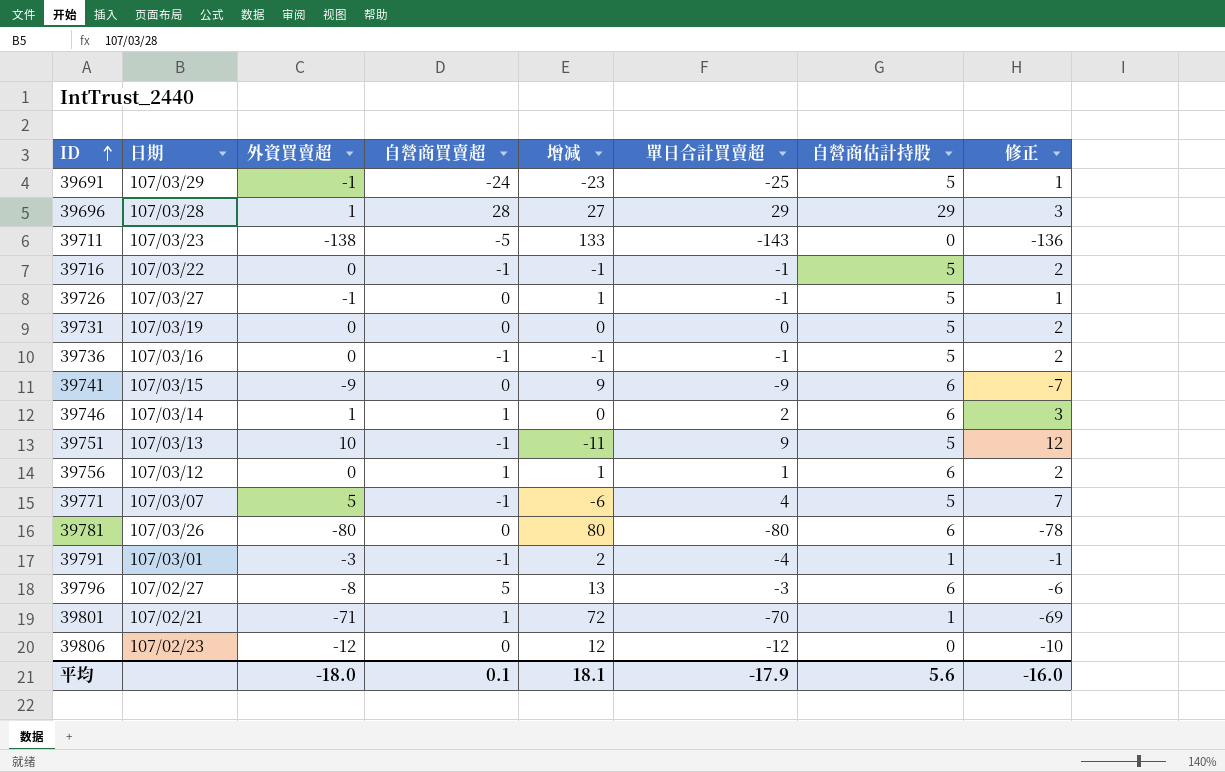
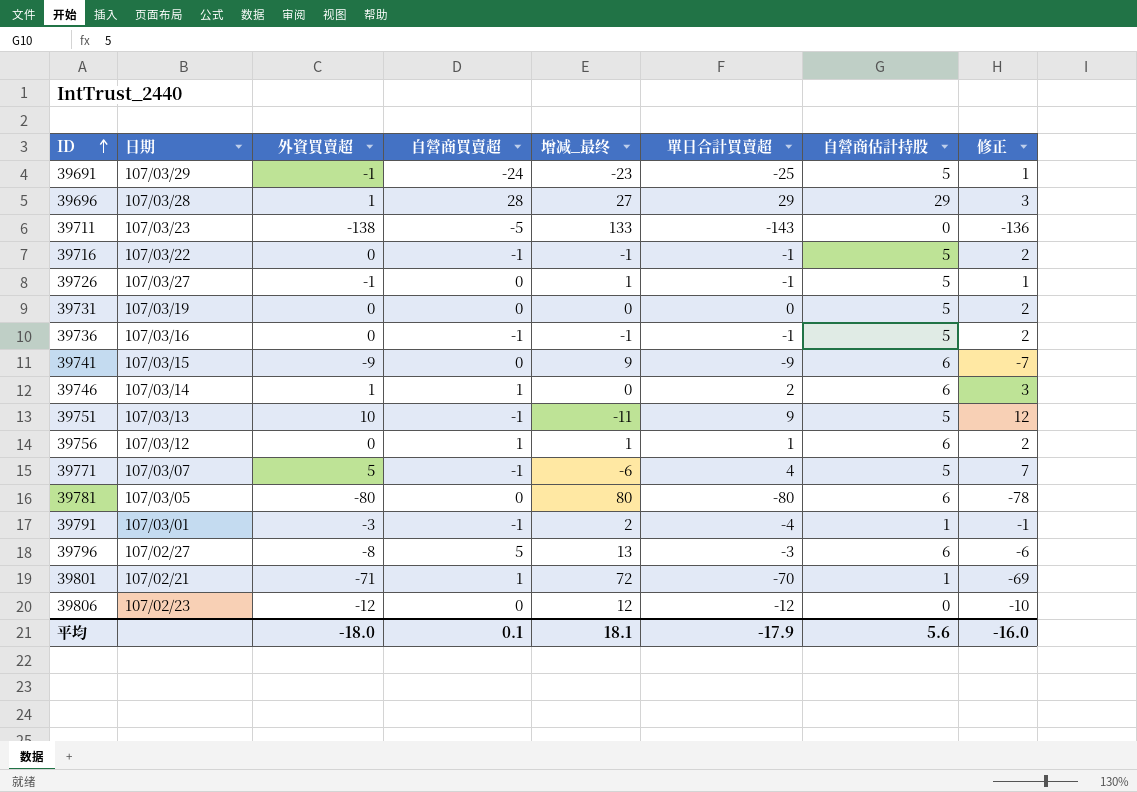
column name: 增减 -> 增减_最终
39781 | 日期: 107/03/26 -> 107/03/05

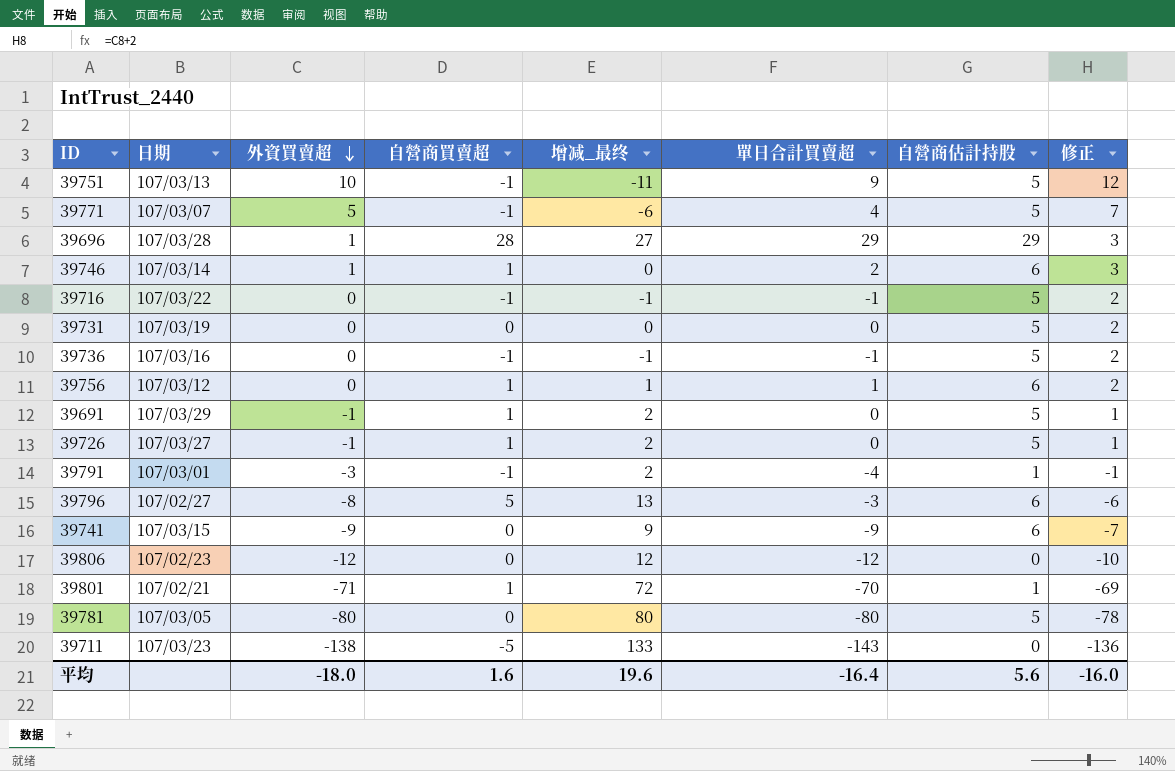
row order: ID ascending -> 外資買賣超 descending
39691 | 自營商買賣超: -24 -> 1
39691 | 增减_最终: -23 -> 2
39691 | 單日合計買賣超: -25 -> 0
39726 | 自營商買賣超: 0 -> 1
39726 | 增减_最终: 1 -> 2
39726 | 單日合計買賣超: -1 -> 0
39781 | 自營商估計持股: 6 -> 5
平均 | 自營商買賣超: 0.1 -> 1.6
平均 | 增减_最终: 18.1 -> 19.6
平均 | 單日合計買賣超: -17.9 -> -16.4

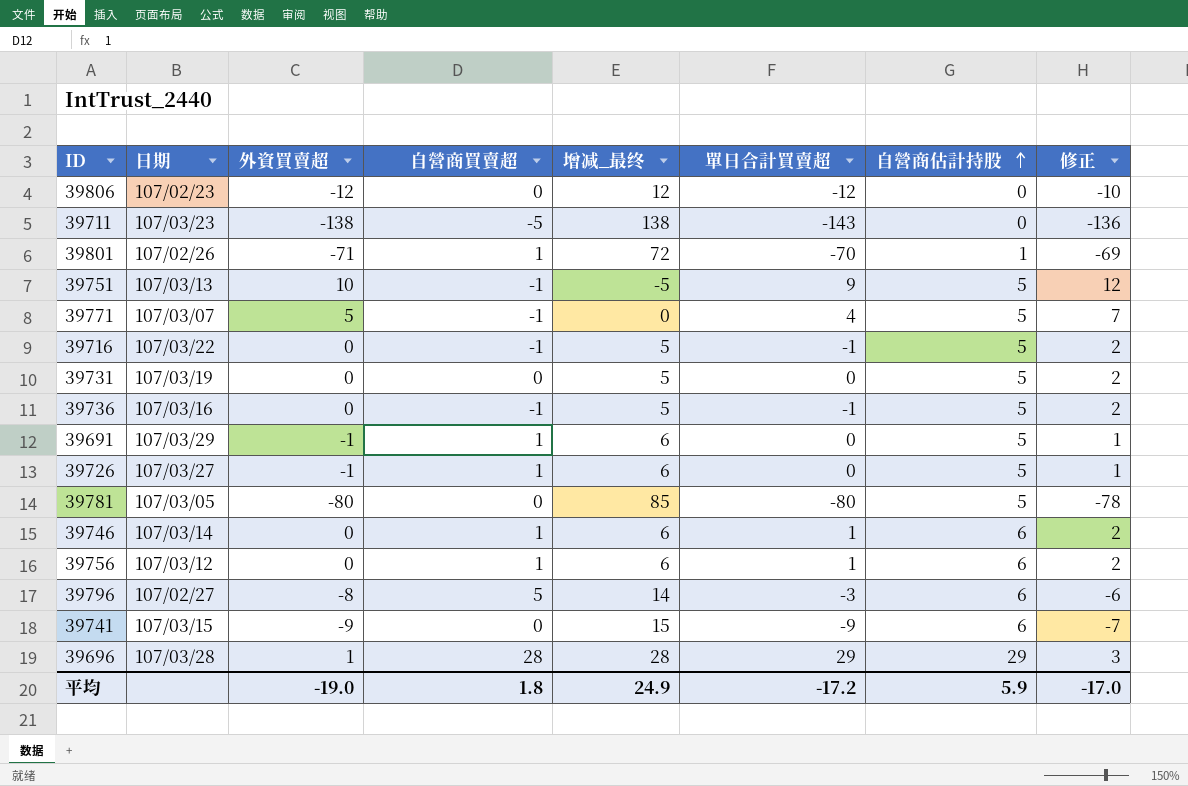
row order: 外資買賣超 descending -> 自營商估計持股 ascending
column 增减_最终 | formula: [自營商買賣超] - [外資買賣超] -> [自營商估計持股] - [外資買賣超]
row 39791: 107/03/01 | -3 | -1 | 2 | -4 | 1 | -1 -> none
39801 | 日期: 107/02/21 -> 107/02/26
39746 | 外資買賣超: 1 -> 0
39746 | 單日合計買賣超: 2 -> 1
39746 | 修正: 3 -> 2
平均 | 外資買賣超: -18.0 -> -19.0
平均 | 自營商買賣超: 1.6 -> 1.8
平均 | 增减_最终: 19.6 -> 24.9
平均 | 單日合計買賣超: -16.4 -> -17.2
平均 | 自營商估計持股: 5.6 -> 5.9
平均 | 修正: -16.0 -> -17.0

